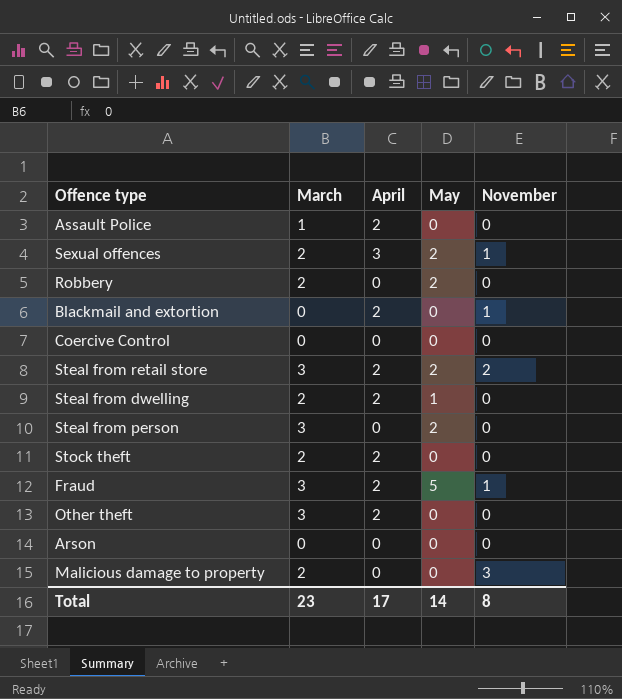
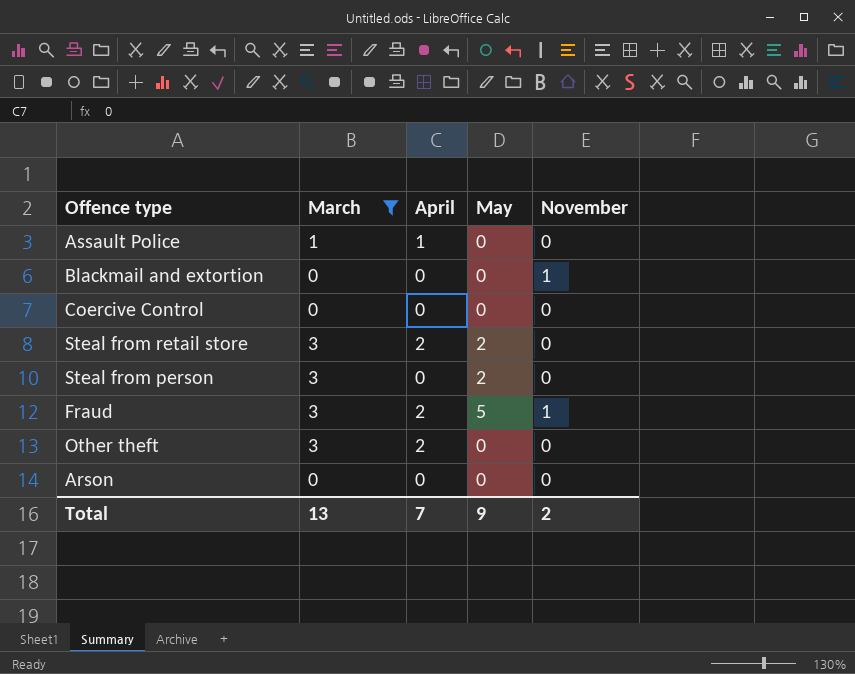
filter: none -> March != 2
Assault Police | April: 2 -> 1
Blackmail and extortion | April: 2 -> 0
Steal from retail store | November: 2 -> 0
Total | March: 23 -> 13
Total | April: 17 -> 7
Total | May: 14 -> 9
Total | November: 8 -> 2

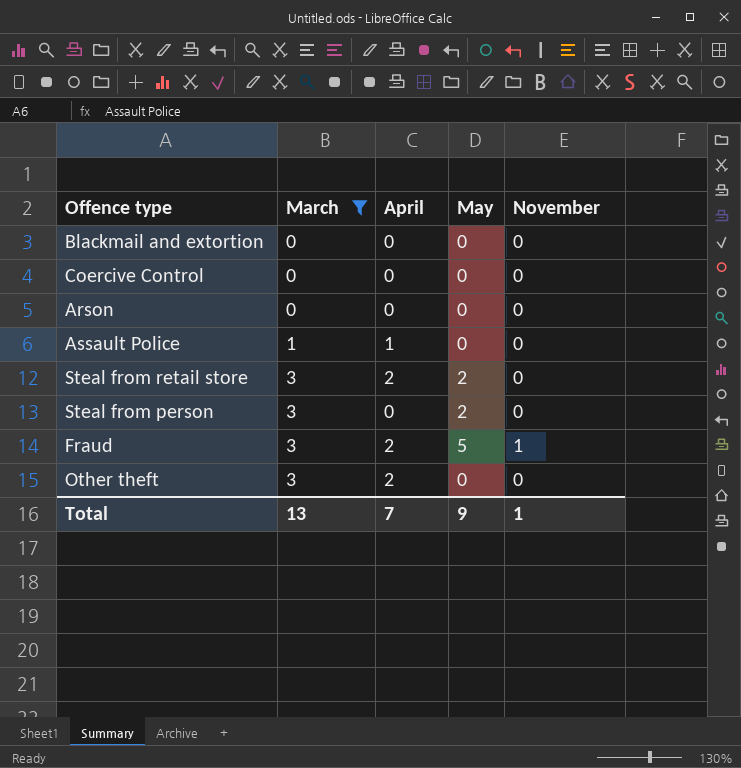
row order: none -> March ascending
Blackmail and extortion | November: 1 -> 0
Total | November: 2 -> 1

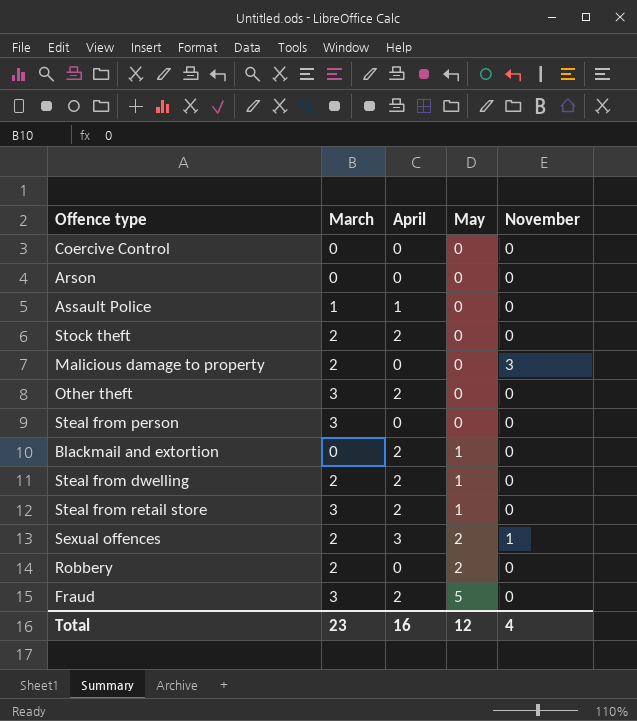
filter: March != 2 -> none
row order: March ascending -> May ascending
Steal from person | May: 2 -> 0
Blackmail and extortion | April: 0 -> 2
Blackmail and extortion | May: 0 -> 1
Steal from retail store | May: 2 -> 1
Fraud | November: 1 -> 0
Total | March: 13 -> 23
Total | April: 7 -> 16
Total | May: 9 -> 12
Total | November: 1 -> 4

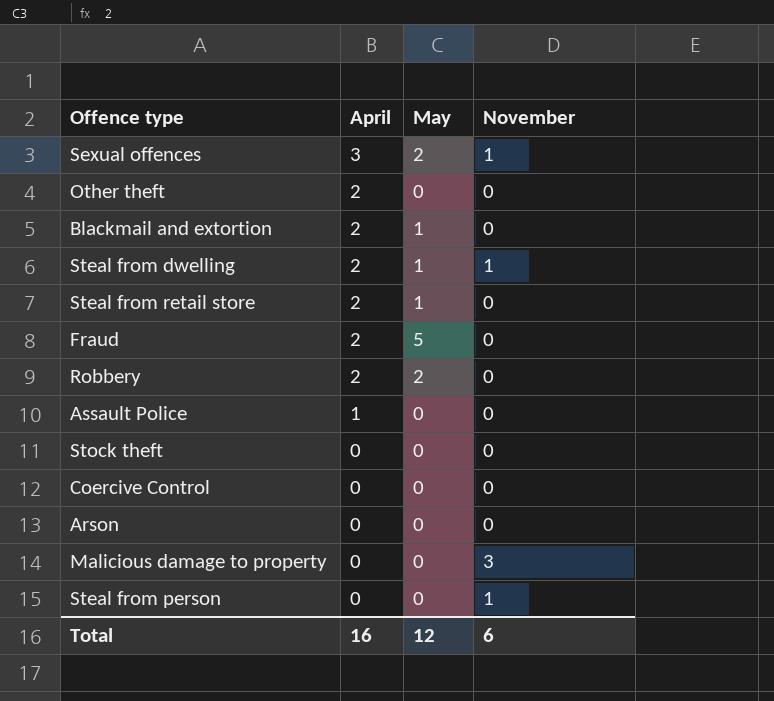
row order: May ascending -> April descending
column March | position: 2 -> none
Steal from dwelling | November: 0 -> 1
Robbery | April: 0 -> 2
Stock theft | April: 2 -> 0
Steal from person | November: 0 -> 1
Total | November: 4 -> 6

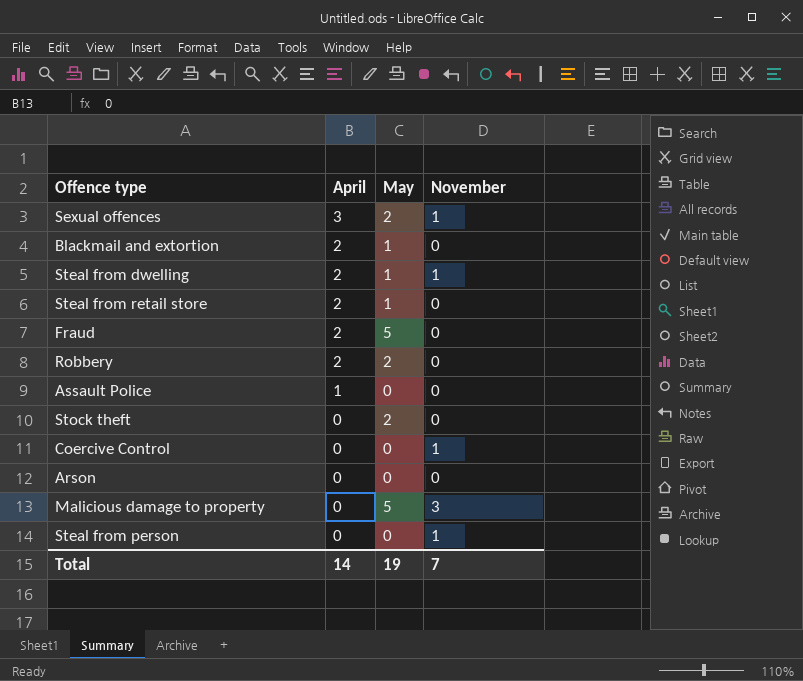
row Other theft: 2 | 0 | 0 -> none
Stock theft | May: 0 -> 2
Coercive Control | November: 0 -> 1
Malicious damage to property | May: 0 -> 5
Total | April: 16 -> 14
Total | May: 12 -> 19
Total | November: 6 -> 7

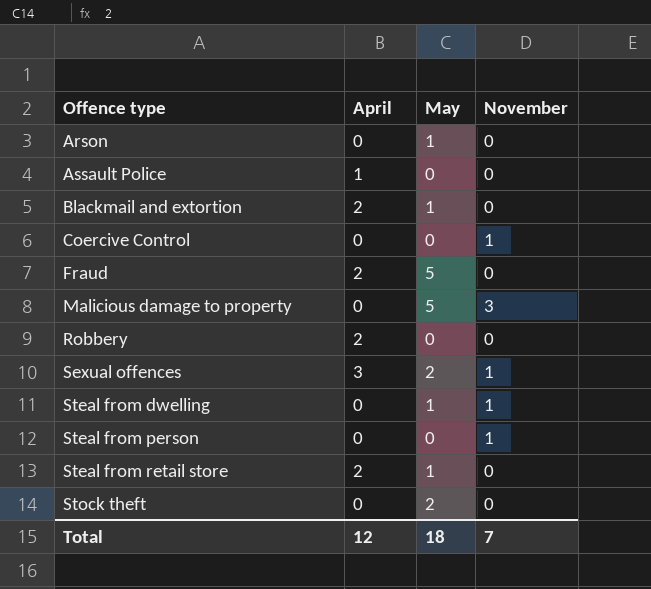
row order: April descending -> Offence type ascending
Arson | May: 0 -> 1
Robbery | May: 2 -> 0
Steal from dwelling | April: 2 -> 0
Total | April: 14 -> 12
Total | May: 19 -> 18

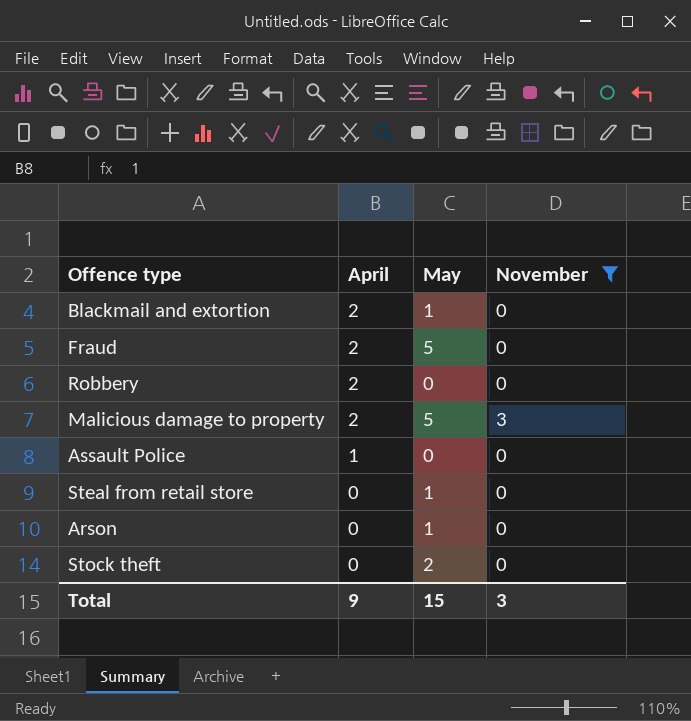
filter: none -> November != 1
row order: Offence type ascending -> April descending
Malicious damage to property | April: 0 -> 2
Steal from retail store | April: 2 -> 0
Total | April: 12 -> 9
Total | May: 18 -> 15
Total | November: 7 -> 3

